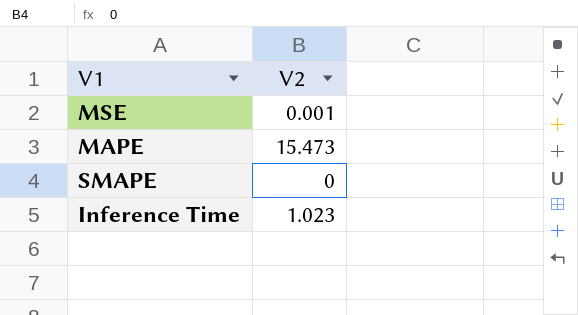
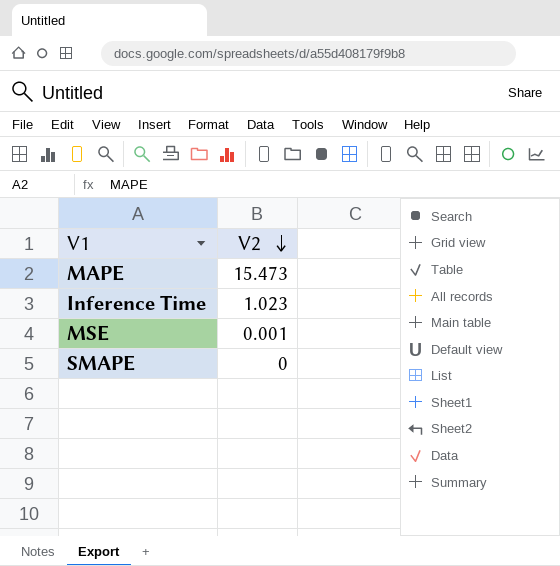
row order: none -> V2 descending

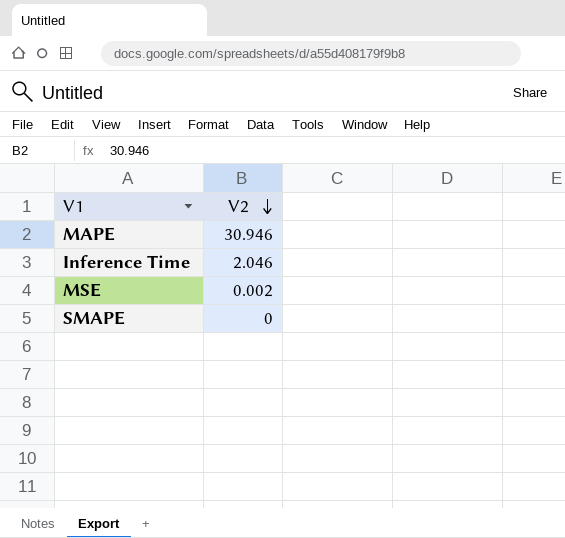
MAPE | V2: 15.473 -> 30.946
Inference Time | V2: 1.023 -> 2.046
MSE | V2: 0.001 -> 0.002

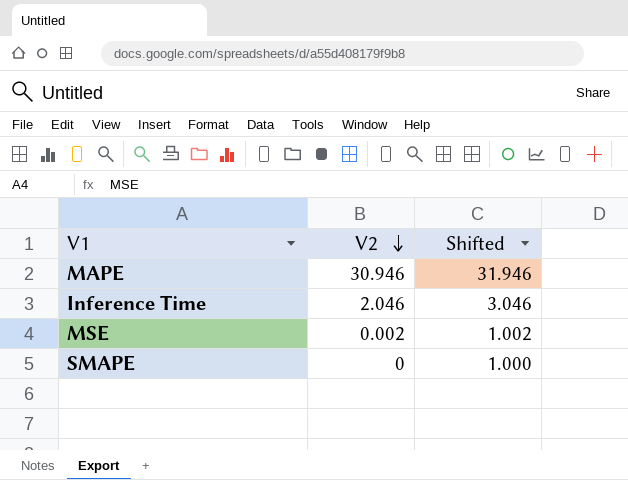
column Shifted | formula: none -> [V2] + 1

